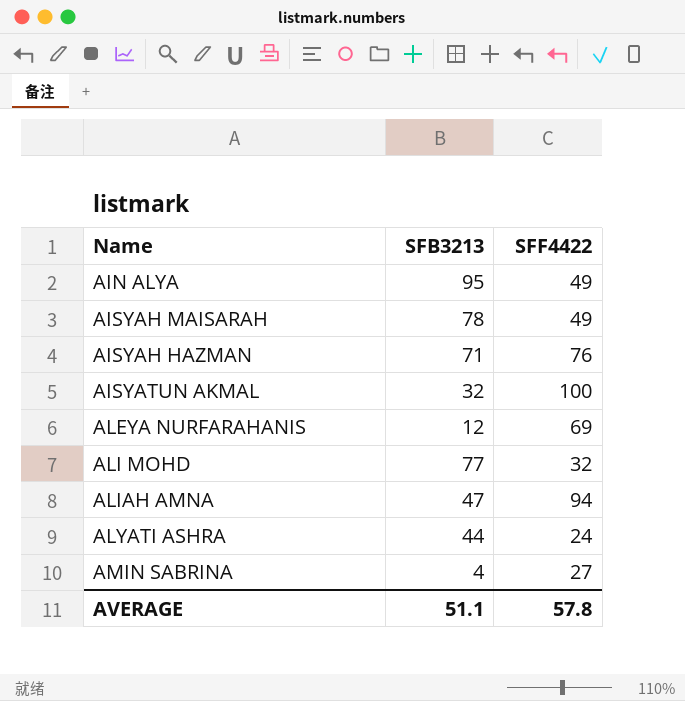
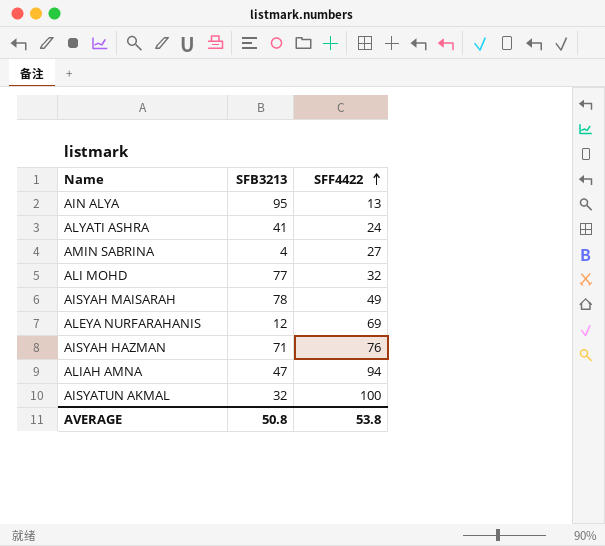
row order: none -> SFF4422 ascending
AIN ALYA | SFF4422: 49 -> 13
ALYATI ASHRA | SFB3213: 44 -> 41
AVERAGE | SFB3213: 51.1 -> 50.8
AVERAGE | SFF4422: 57.8 -> 53.8

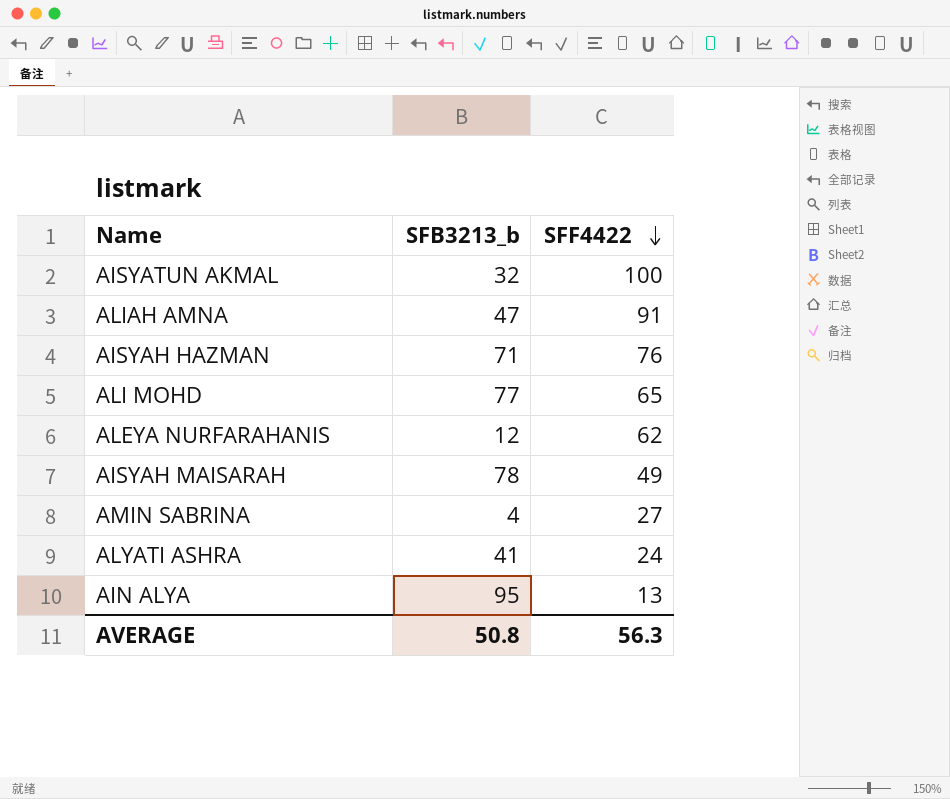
row order: SFF4422 ascending -> SFF4422 descending
column name: SFB3213 -> SFB3213_b
ALIAH AMNA | SFF4422: 94 -> 91
ALI MOHD | SFF4422: 32 -> 65
ALEYA NURFARAHANIS | SFF4422: 69 -> 62
AVERAGE | SFF4422: 53.8 -> 56.3

